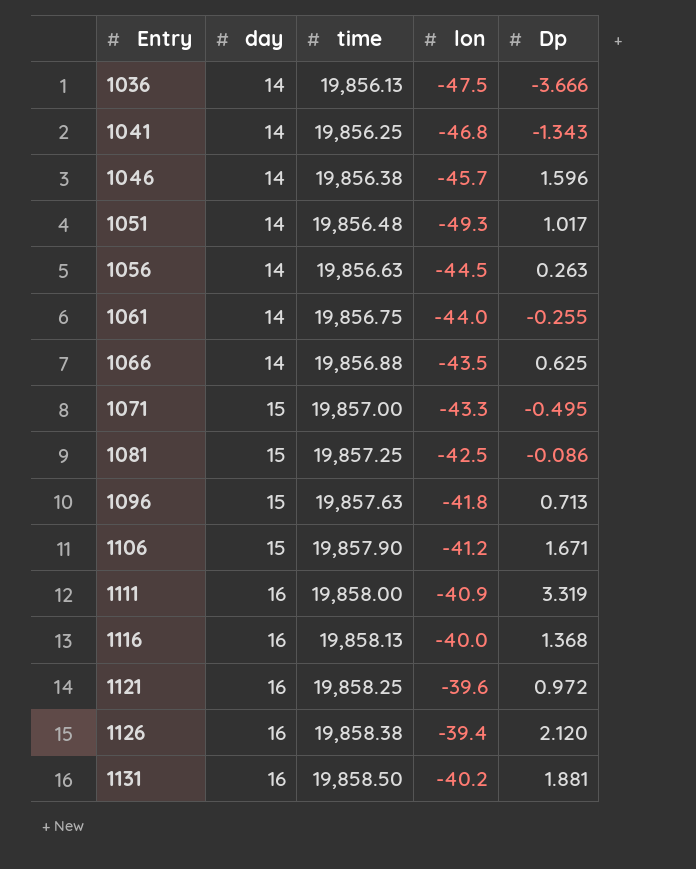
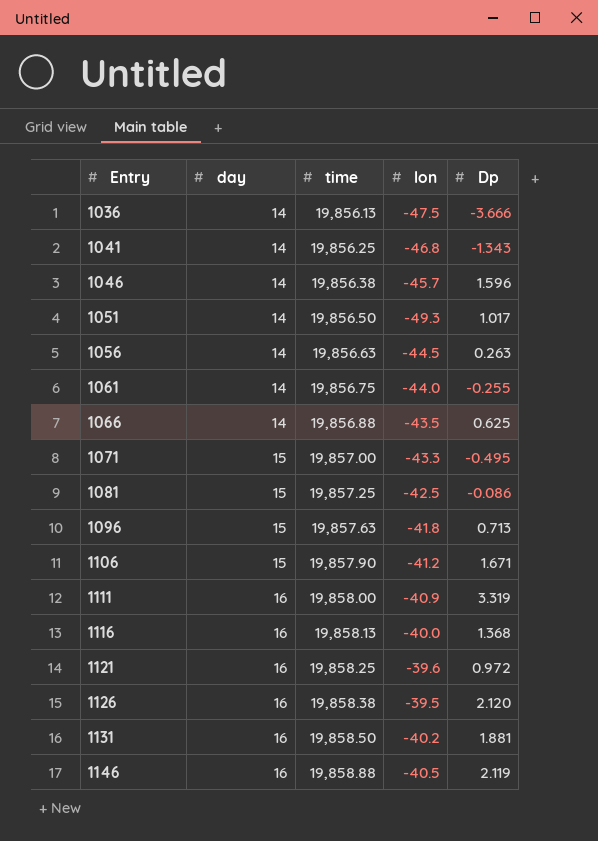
1051 | time: 19,856.48 -> 19,856.50
1126 | lon: -39.4 -> -39.5
row 1146: none -> 16 | 19,858.88 | -40.5 | 2.119

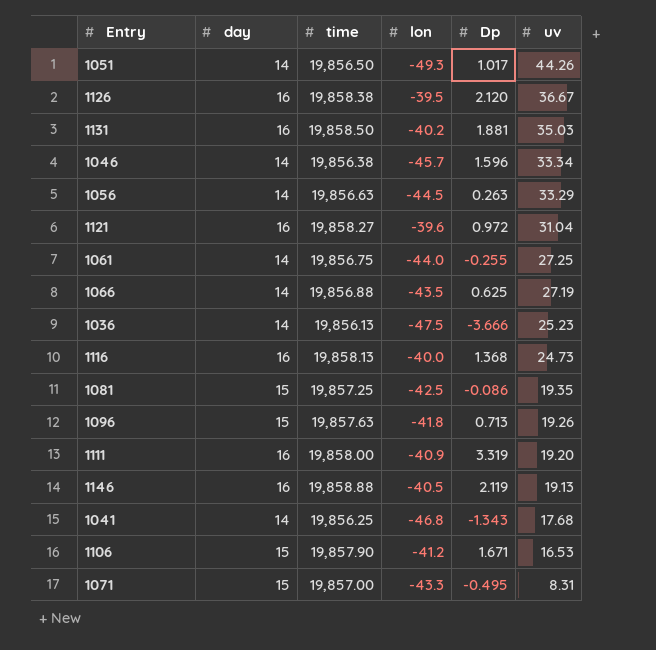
row order: Entry ascending -> uv descending
column uv | position: none -> 6
1121 | time: 19,858.25 -> 19,858.27

